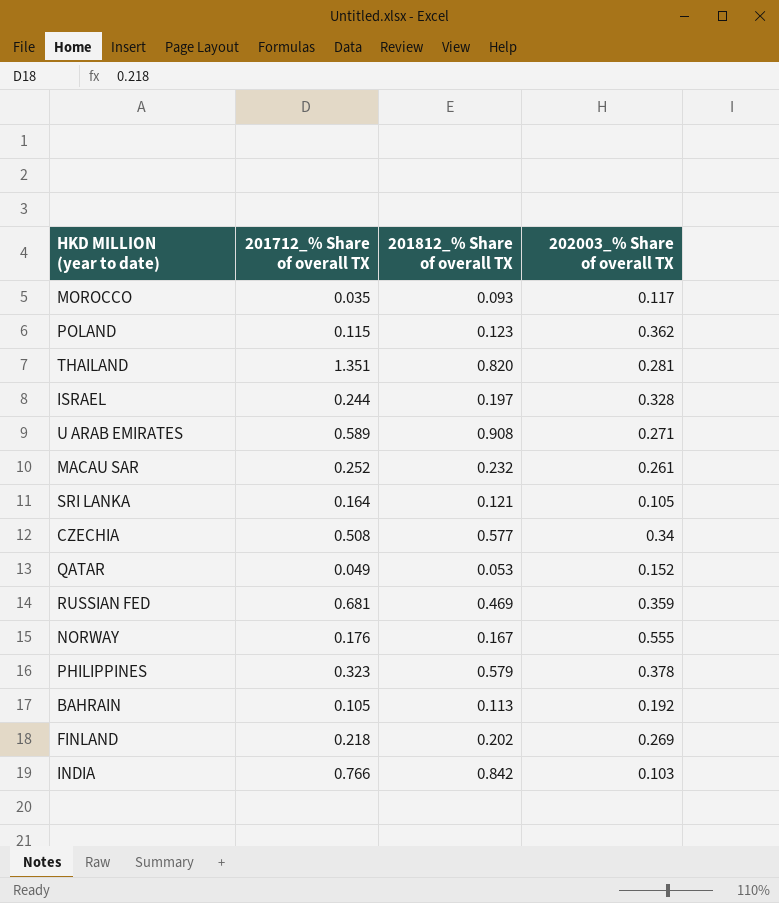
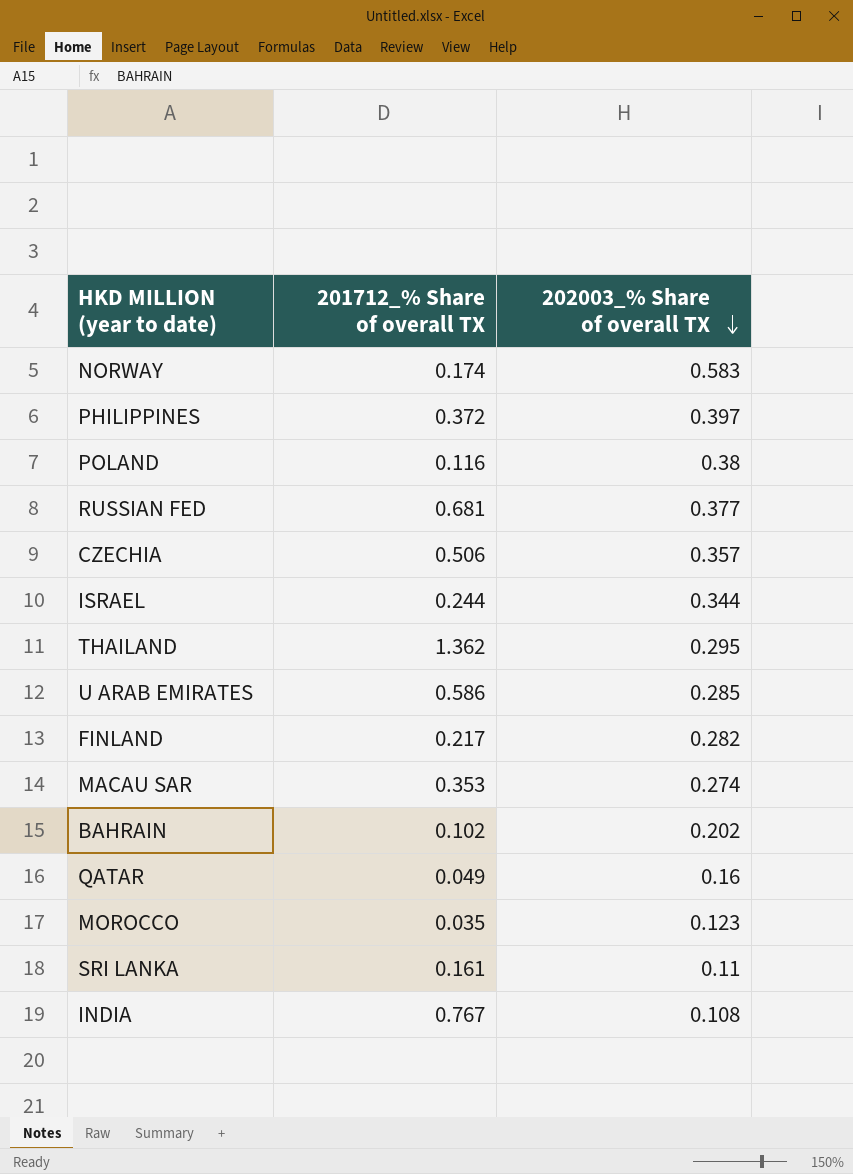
row order: none -> 202003_% Share of overall TX descending
column 201812_% Share of overall TX | position: 3 -> none
NORWAY | 201712_% Share of overall TX: 0.176 -> 0.174
NORWAY | 202003_% Share of overall TX: 0.555 -> 0.583
PHILIPPINES | 201712_% Share of overall TX: 0.323 -> 0.372
PHILIPPINES | 202003_% Share of overall TX: 0.378 -> 0.397
POLAND | 201712_% Share of overall TX: 0.115 -> 0.116
POLAND | 202003_% Share of overall TX: 0.362 -> 0.38
RUSSIAN FED | 202003_% Share of overall TX: 0.359 -> 0.377
CZECHIA | 201712_% Share of overall TX: 0.508 -> 0.506
CZECHIA | 202003_% Share of overall TX: 0.34 -> 0.357
ISRAEL | 202003_% Share of overall TX: 0.328 -> 0.344
THAILAND | 201712_% Share of overall TX: 1.351 -> 1.362
THAILAND | 202003_% Share of overall TX: 0.281 -> 0.295
U ARAB EMIRATES | 201712_% Share of overall TX: 0.589 -> 0.586
U ARAB EMIRATES | 202003_% Share of overall TX: 0.271 -> 0.285
FINLAND | 201712_% Share of overall TX: 0.218 -> 0.217
FINLAND | 202003_% Share of overall TX: 0.269 -> 0.282
MACAU SAR | 201712_% Share of overall TX: 0.252 -> 0.353
MACAU SAR | 202003_% Share of overall TX: 0.261 -> 0.274
BAHRAIN | 201712_% Share of overall TX: 0.105 -> 0.102
BAHRAIN | 202003_% Share of overall TX: 0.192 -> 0.202
QATAR | 202003_% Share of overall TX: 0.152 -> 0.16
MOROCCO | 202003_% Share of overall TX: 0.117 -> 0.123
SRI LANKA | 201712_% Share of overall TX: 0.164 -> 0.161
SRI LANKA | 202003_% Share of overall TX: 0.105 -> 0.11
INDIA | 201712_% Share of overall TX: 0.766 -> 0.767
INDIA | 202003_% Share of overall TX: 0.103 -> 0.108

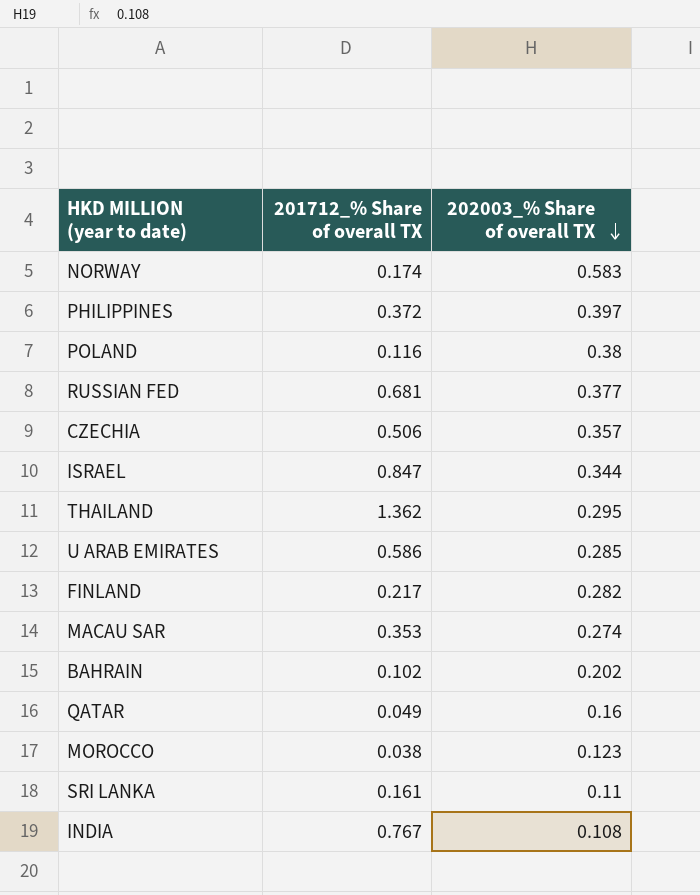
ISRAEL | 201712_% Share of overall TX: 0.244 -> 0.847
MOROCCO | 201712_% Share of overall TX: 0.035 -> 0.038

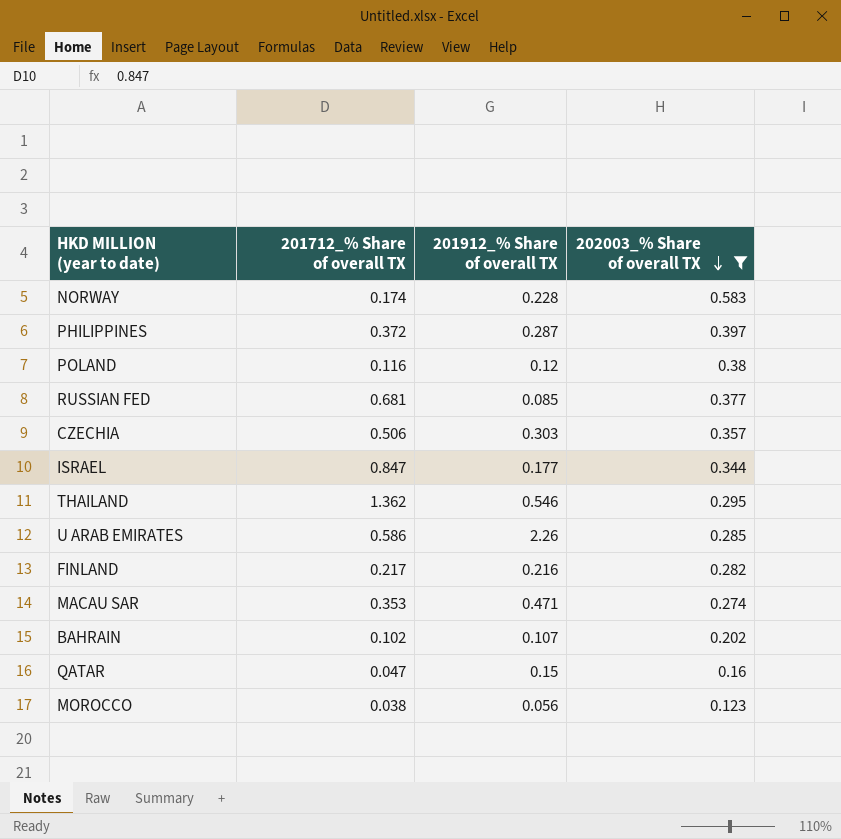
filter: none -> 202003_% Share of overall TX >= 0.123
column 201912_% Share of overall TX | position: none -> 3
QATAR | 201712_% Share of overall TX: 0.049 -> 0.047

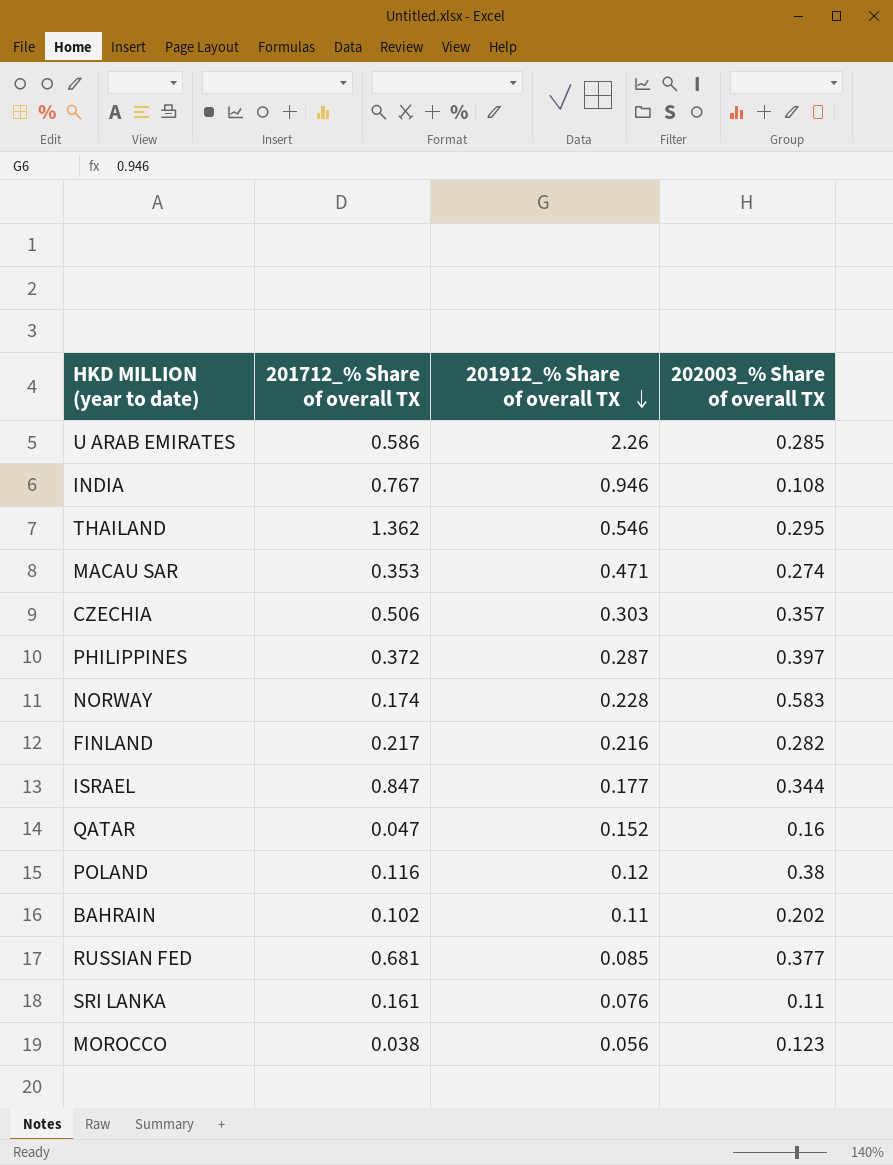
filter: 202003_% Share of overall TX >= 0.123 -> none
row order: 202003_% Share of overall TX descending -> 201912_% Share of overall TX descending
QATAR | 201912_% Share of overall TX: 0.15 -> 0.152
BAHRAIN | 201912_% Share of overall TX: 0.107 -> 0.11

